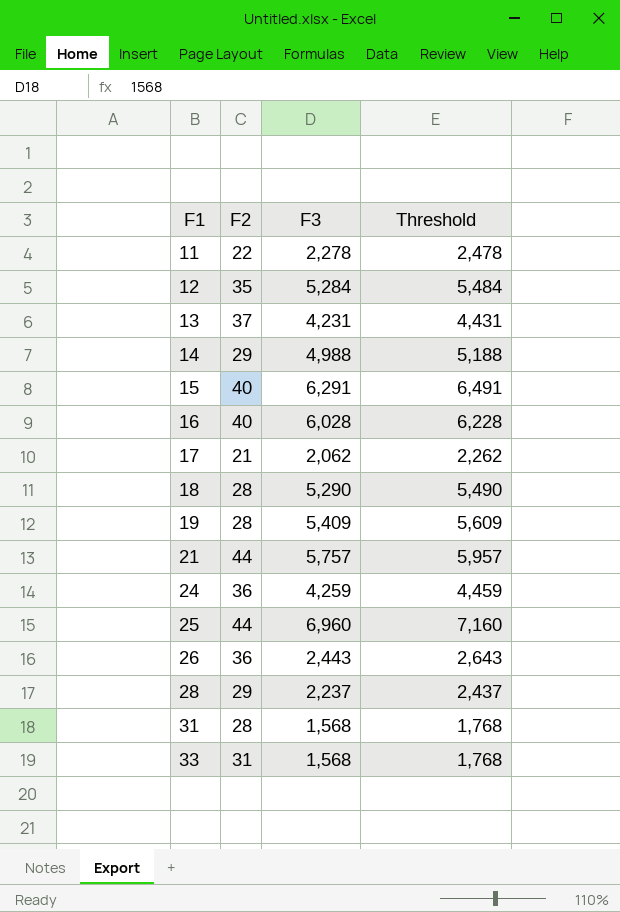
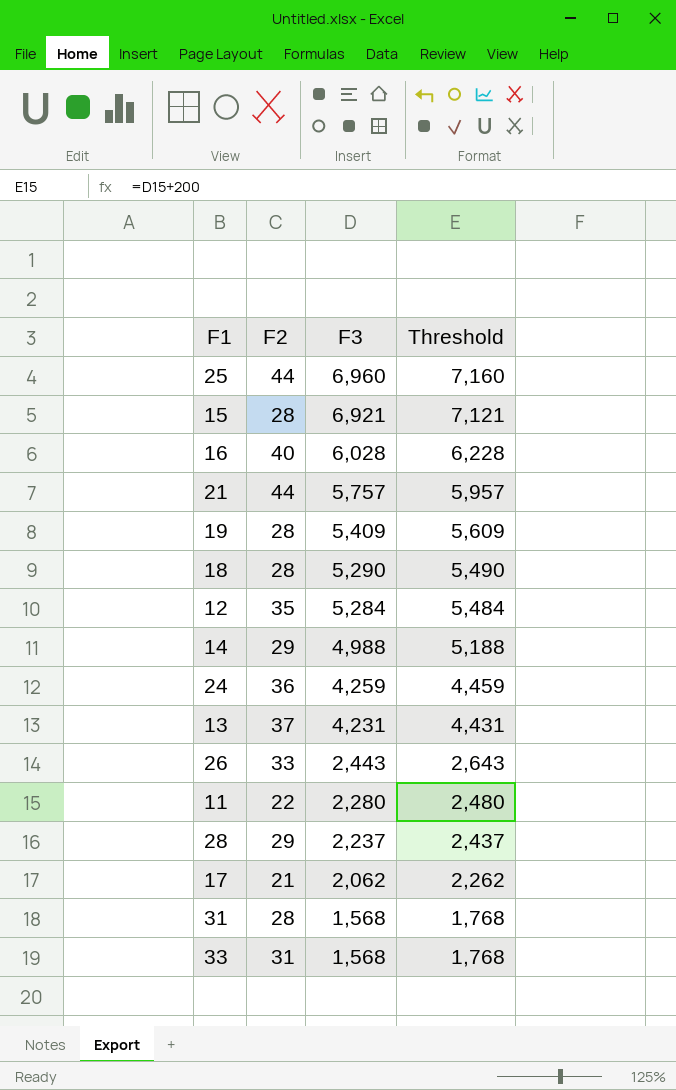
row order: F1 ascending -> F3 descending
15 | F2: 40 -> 28
15 | F3: 6,291 -> 6,921
15 | Threshold: 6,491 -> 7,121
26 | F2: 36 -> 33
11 | F3: 2,278 -> 2,280
11 | Threshold: 2,478 -> 2,480

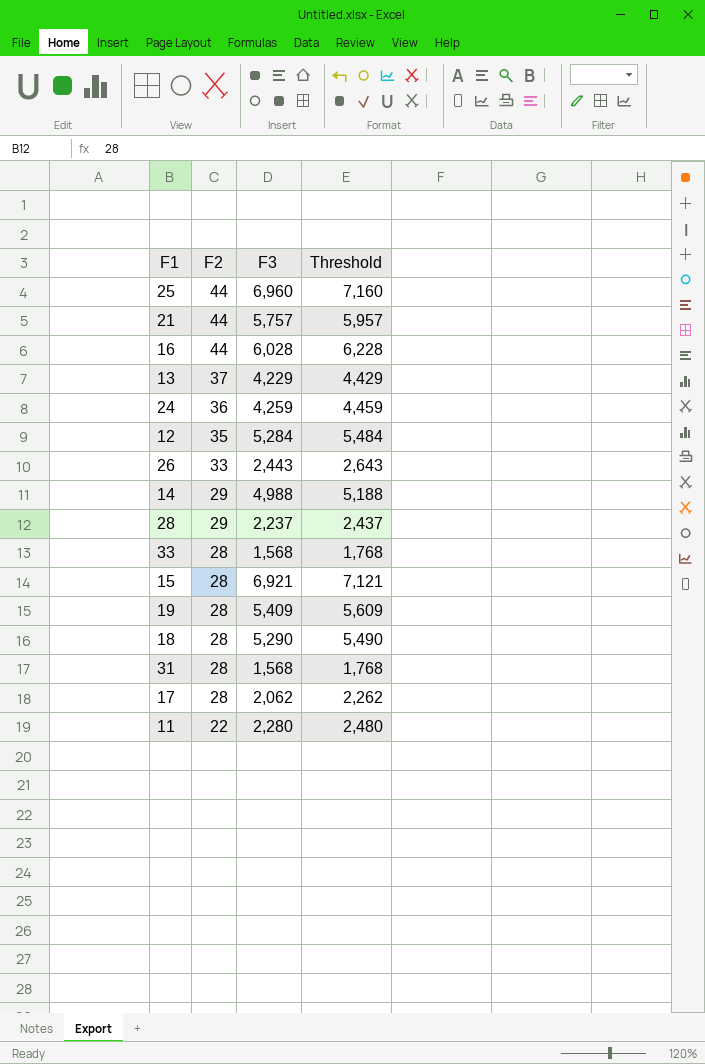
row order: F3 descending -> F2 descending
16 | F2: 40 -> 44
13 | F3: 4,231 -> 4,229
13 | Threshold: 4,431 -> 4,429
33 | F2: 31 -> 28
17 | F2: 21 -> 28

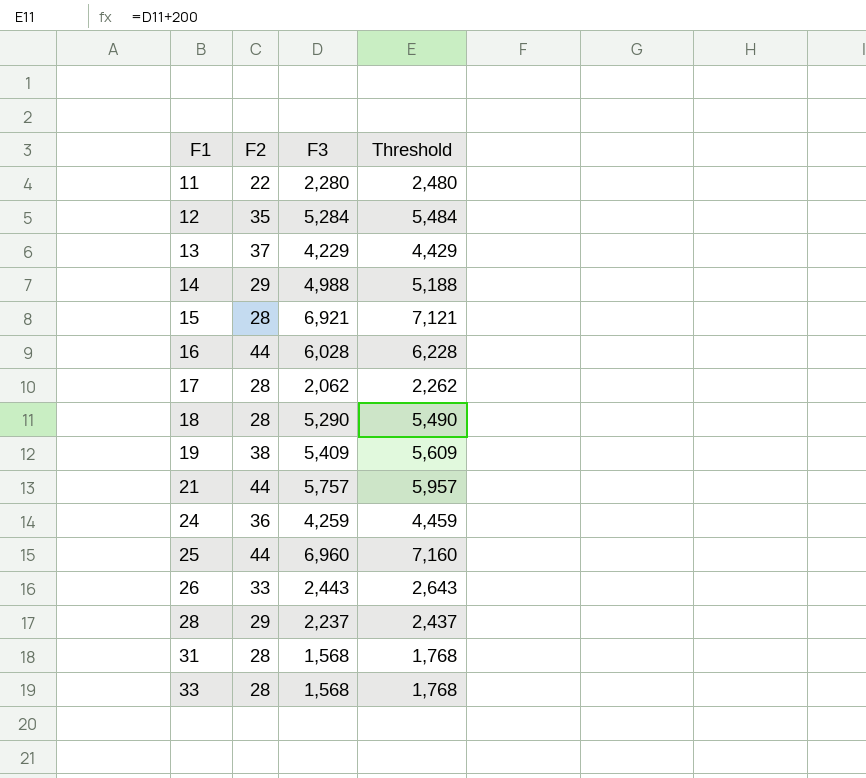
row order: F2 descending -> F1 ascending
19 | F2: 28 -> 38

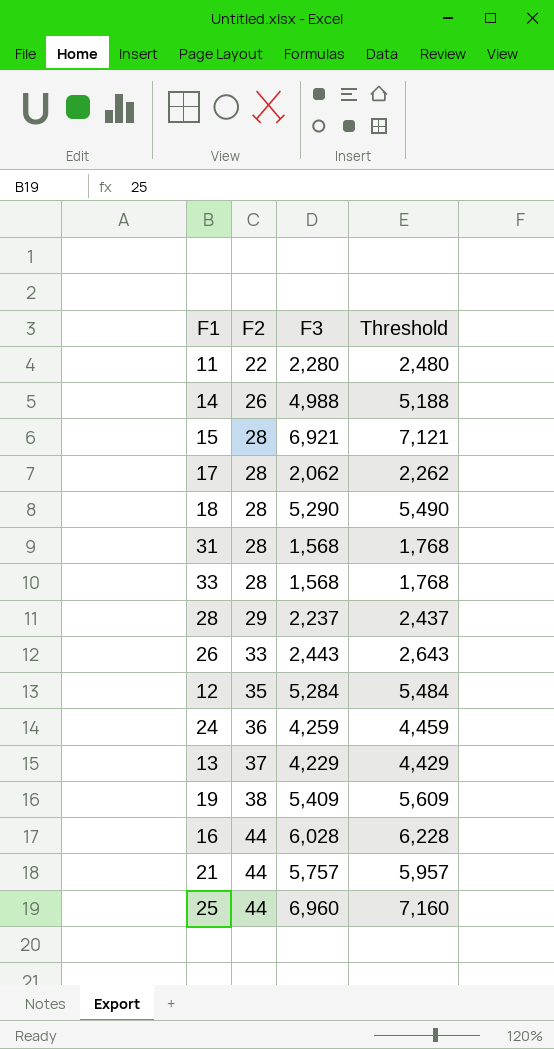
row order: F1 ascending -> F2 ascending
14 | F2: 29 -> 26

